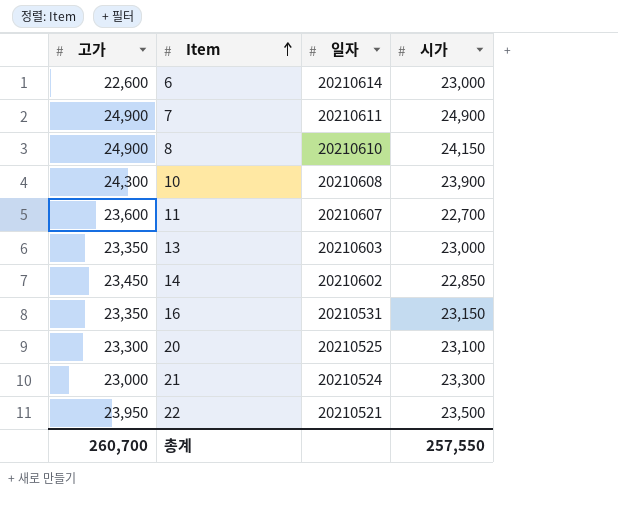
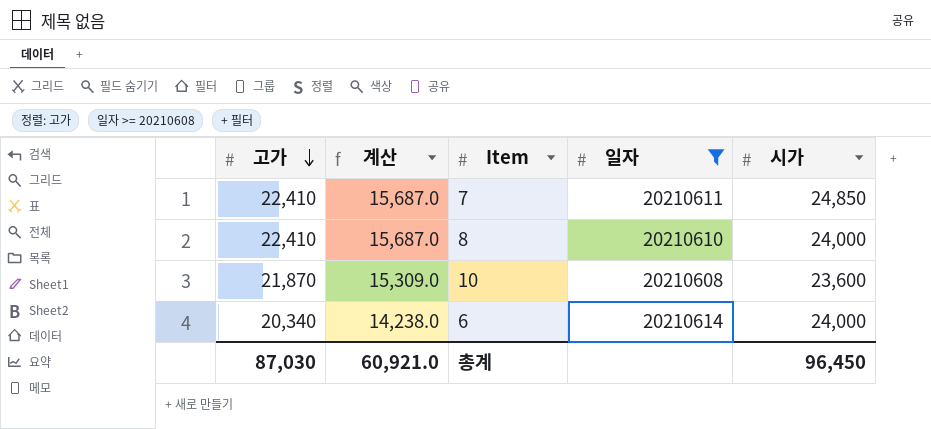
filter: none -> 일자 >= 20210608
row order: Item ascending -> 고가 descending
column 계산 | formula: none -> [고가] * 0.7
7 | 고가: 24,900 -> 22,410
7 | 시가: 24,900 -> 24,850
8 | 고가: 24,900 -> 22,410
8 | 시가: 24,150 -> 24,000
10 | 고가: 24,300 -> 21,870
10 | 시가: 23,900 -> 23,600
6 | 고가: 22,600 -> 20,340
6 | 시가: 23,000 -> 24,000
총계 | 고가: 260,700 -> 87,030
총계 | 시가: 257,550 -> 96,450

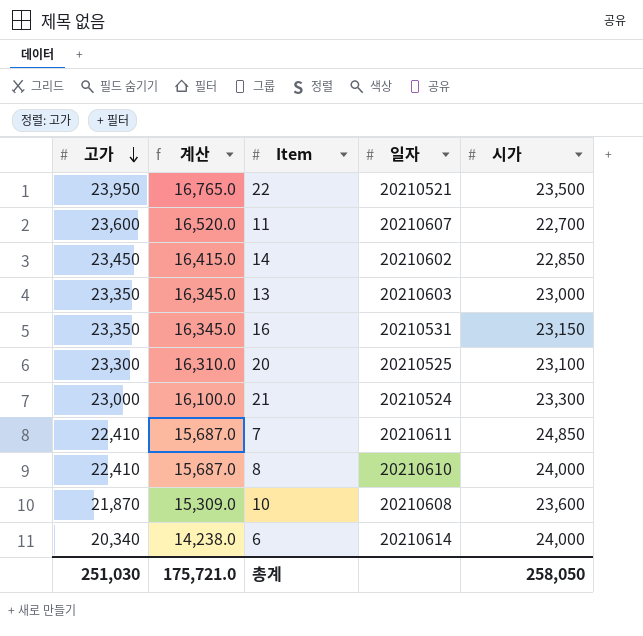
filter: 일자 >= 20210608 -> none
총계 | 고가: 87,030 -> 251,030
총계 | 계산: 60,921.0 -> 175,721.0
총계 | 시가: 96,450 -> 258,050

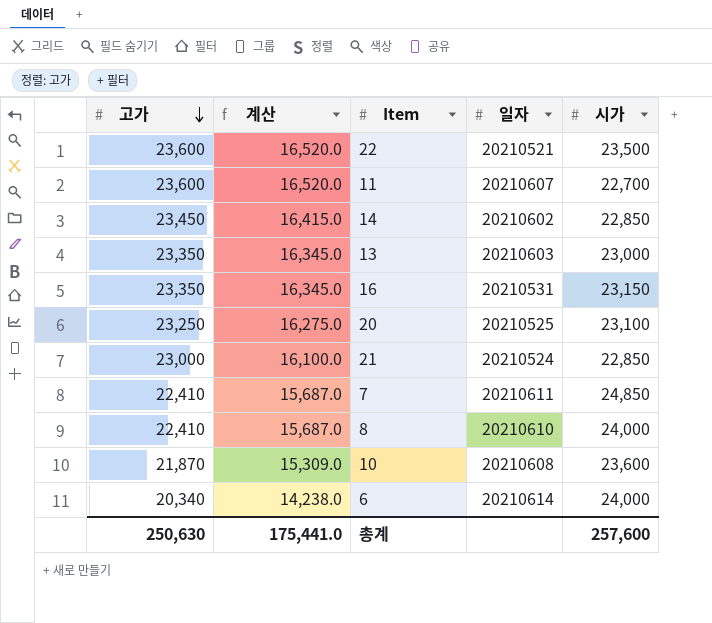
22 | 고가: 23,950 -> 23,600
22 | 계산: 16,765.0 -> 16,520.0
20 | 고가: 23,300 -> 23,250
20 | 계산: 16,310.0 -> 16,275.0
21 | 시가: 23,300 -> 22,850
총계 | 고가: 251,030 -> 250,630
총계 | 계산: 175,721.0 -> 175,441.0
총계 | 시가: 258,050 -> 257,600

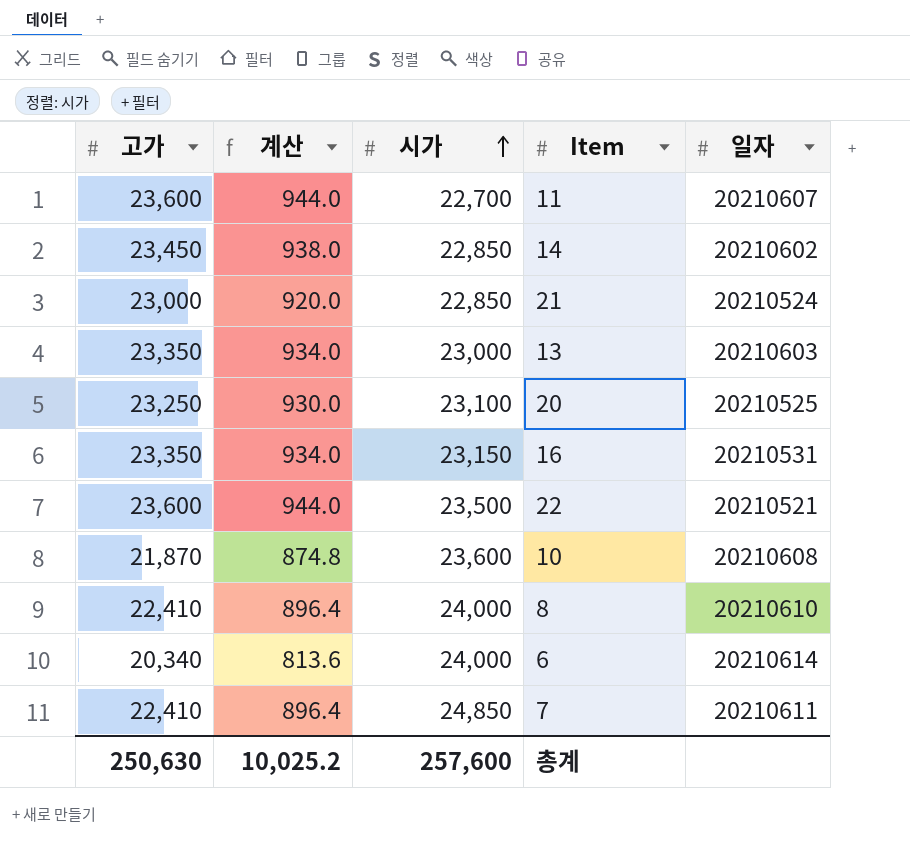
row order: 고가 descending -> 시가 ascending
column 계산 | formula: [고가] * 0.7 -> [고가] * 0.04
column 시가 | position: 5 -> 3
총계 | 계산: 175,441.0 -> 10,025.2

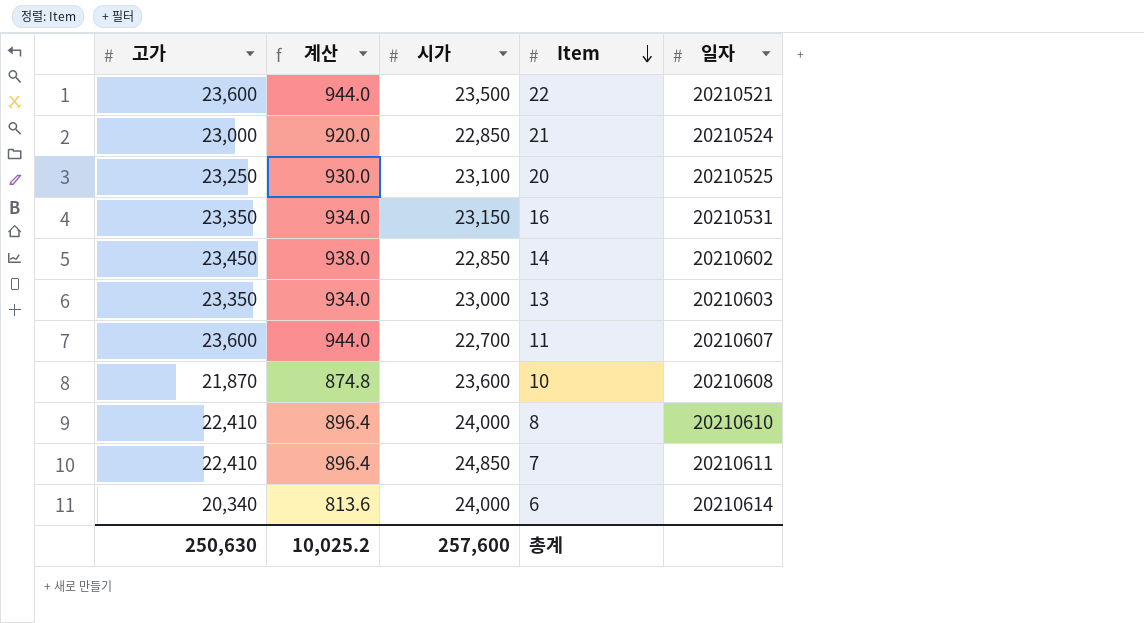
row order: 시가 ascending -> Item descending

